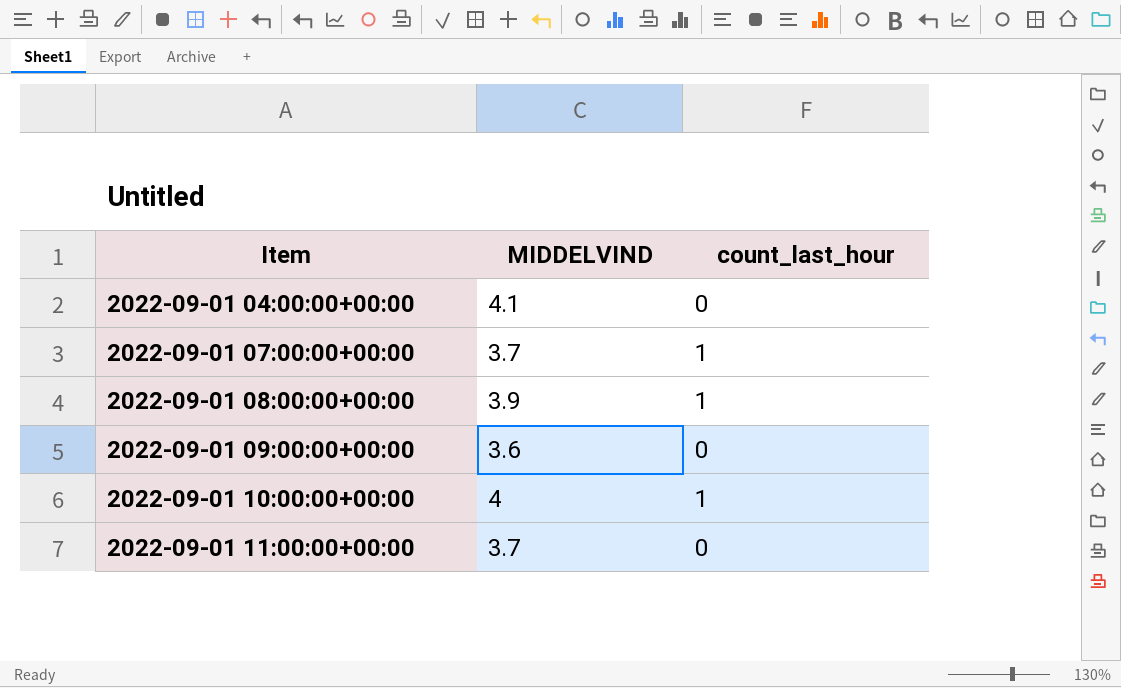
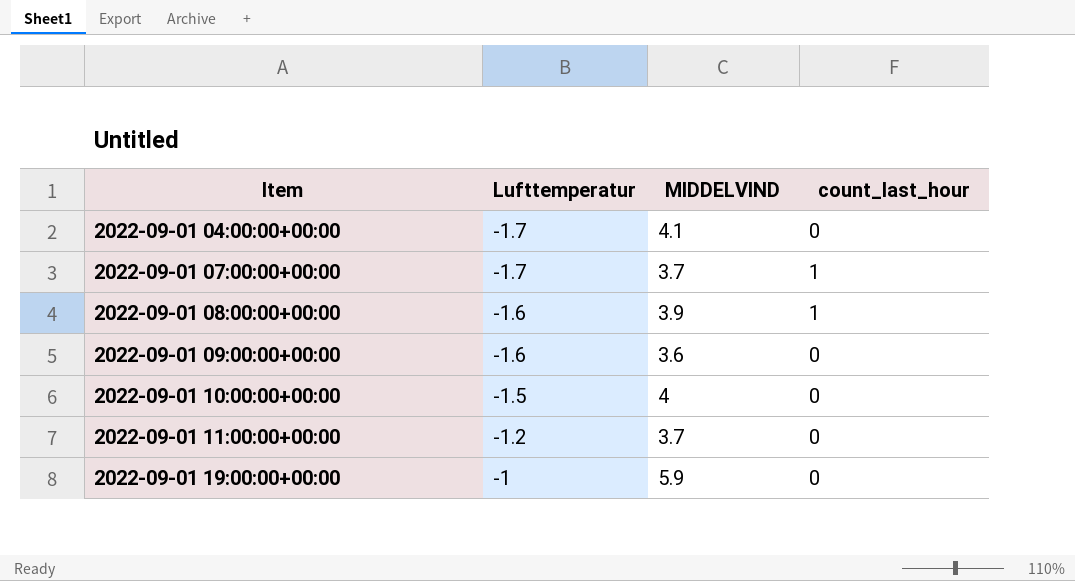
column Lufttemperatur | position: none -> 2
2022-09-01 10:00:00+00:00 | count_last_hour: 1 -> 0
row 2022-09-01 19:00:00+00:00: none -> -1 | 5.9 | 0

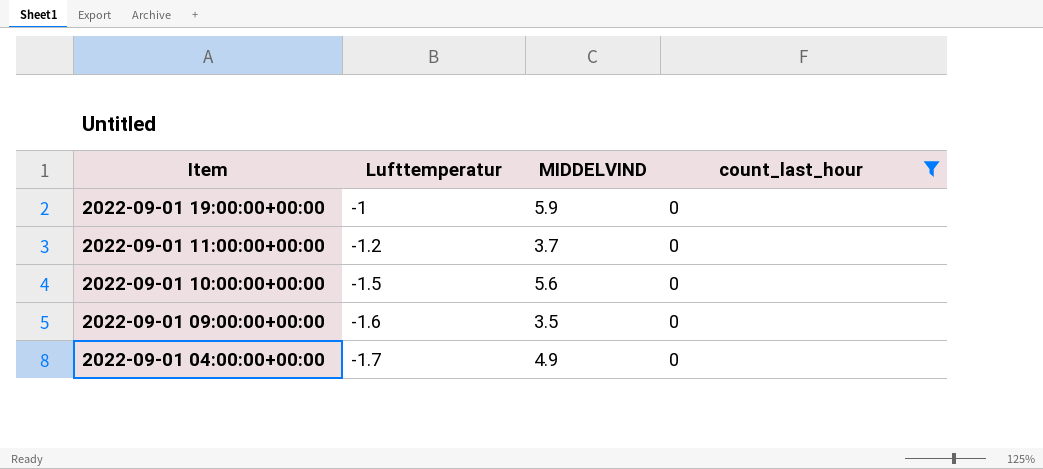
filter: none -> count_last_hour = 0
row order: Item ascending -> Item descending
2022-09-01 10:00:00+00:00 | MIDDELVIND: 4 -> 5.6
2022-09-01 09:00:00+00:00 | MIDDELVIND: 3.6 -> 3.5
2022-09-01 04:00:00+00:00 | MIDDELVIND: 4.1 -> 4.9

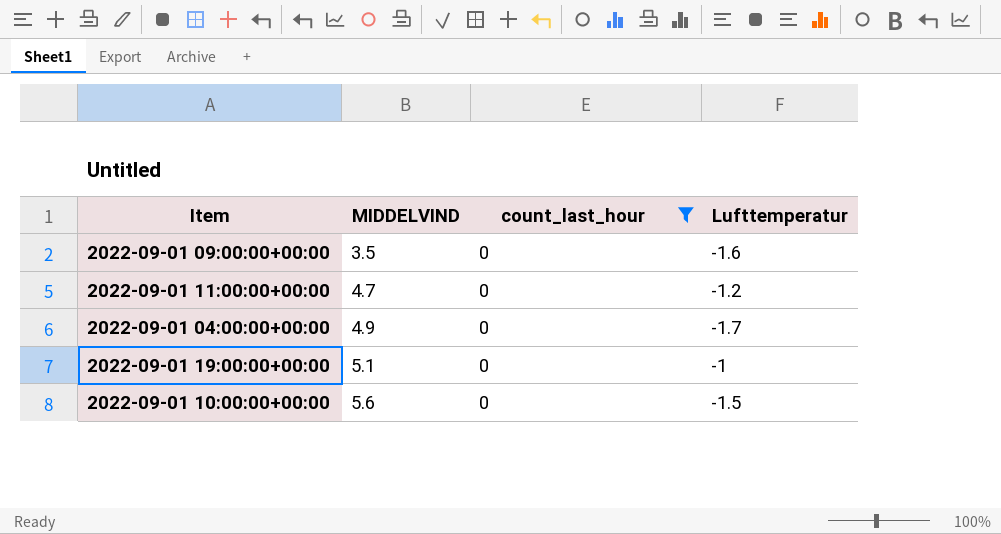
row order: Item descending -> MIDDELVIND ascending
column Lufttemperatur | position: 2 -> 4
2022-09-01 11:00:00+00:00 | MIDDELVIND: 3.7 -> 4.7
2022-09-01 19:00:00+00:00 | MIDDELVIND: 5.9 -> 5.1

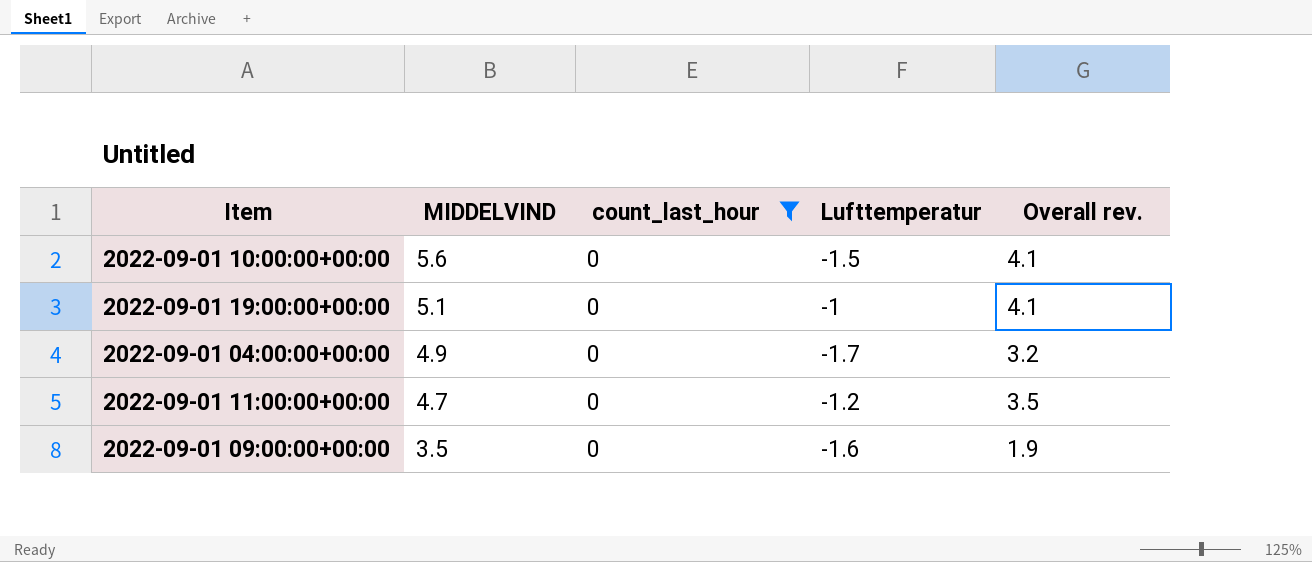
row order: MIDDELVIND ascending -> MIDDELVIND descending
column Overall rev. | formula: none -> [MIDDELVIND] + [Lufttemperatur]

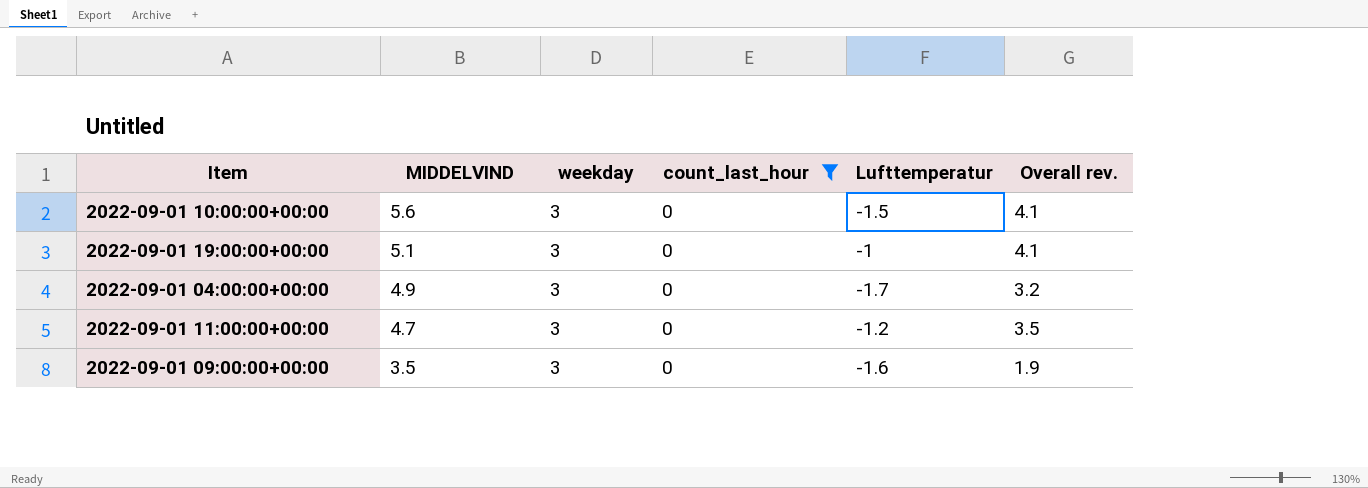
column weekday | position: none -> 3

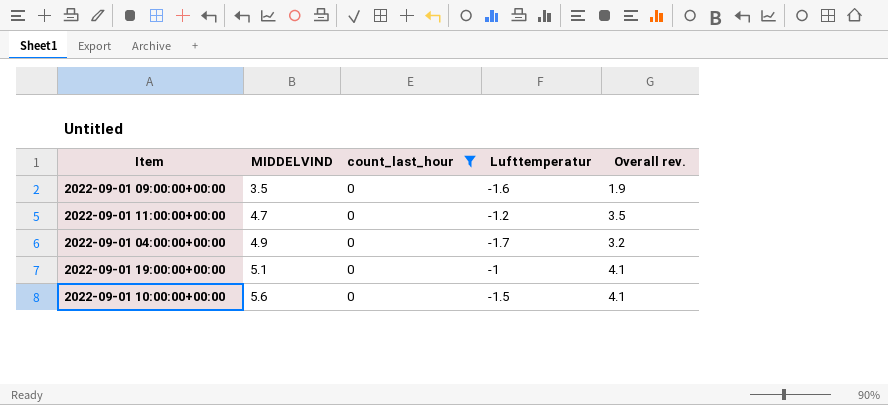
row order: MIDDELVIND descending -> MIDDELVIND ascending
column weekday | position: 3 -> none

